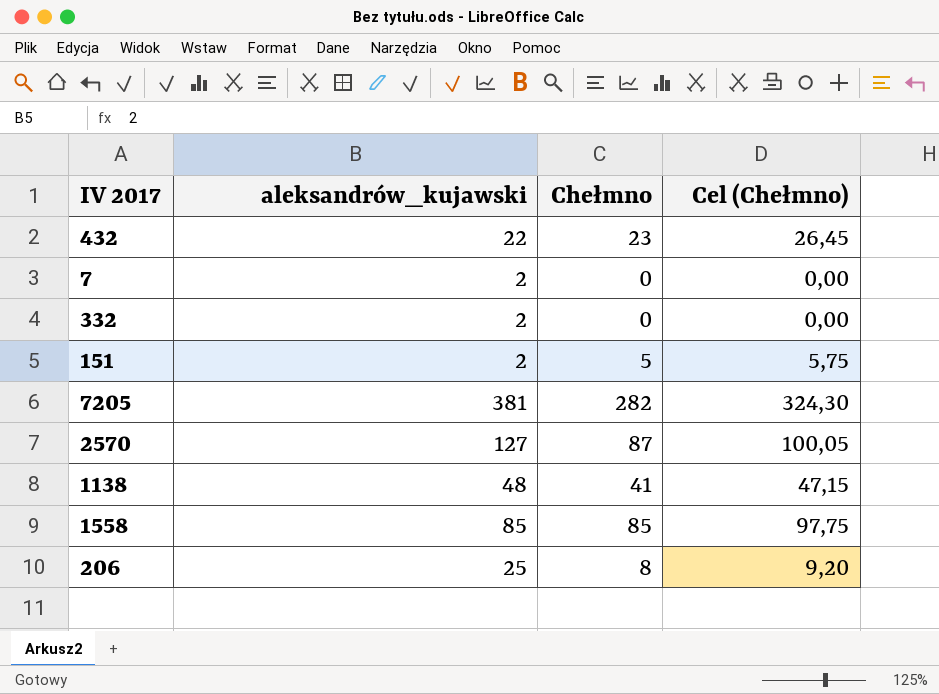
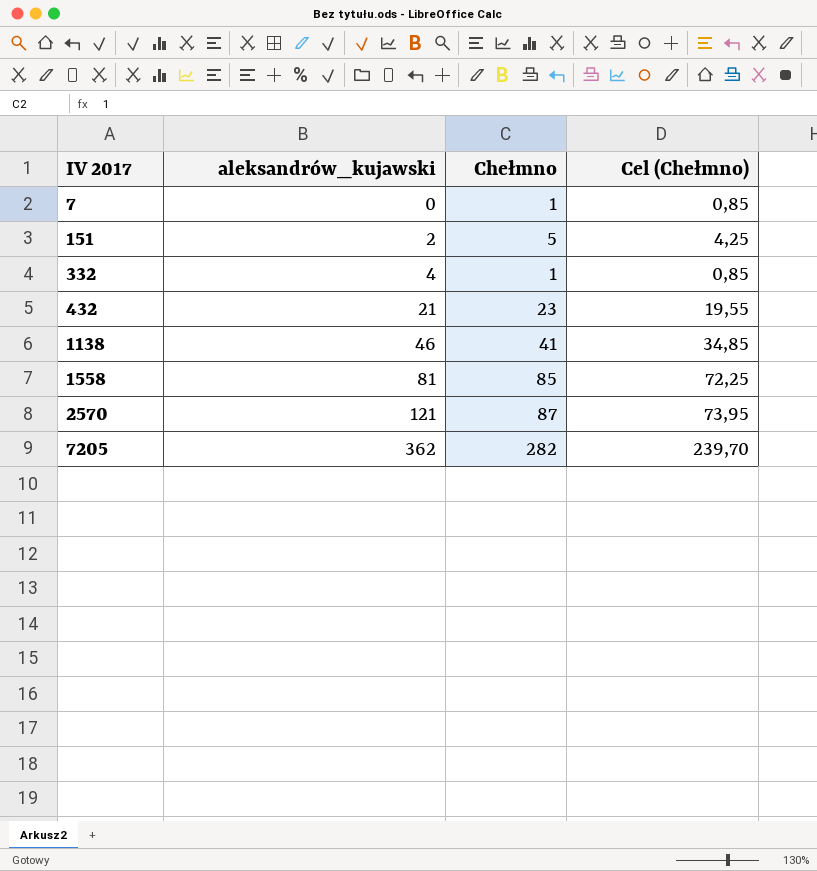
row order: none -> IV 2017 ascending
column Cel (Chełmno) | formula: [Chełmno] * 1,15 -> [Chełmno] * 0,85
row 206: 25 | 8 | 9,20 -> none
7 | aleksandrów_kujawski: 2 -> 0
7 | Chełmno: 0 -> 1
332 | aleksandrów_kujawski: 2 -> 4
332 | Chełmno: 0 -> 1
432 | aleksandrów_kujawski: 22 -> 21
1138 | aleksandrów_kujawski: 48 -> 46
1558 | aleksandrów_kujawski: 85 -> 81
2570 | aleksandrów_kujawski: 127 -> 121
7205 | aleksandrów_kujawski: 381 -> 362

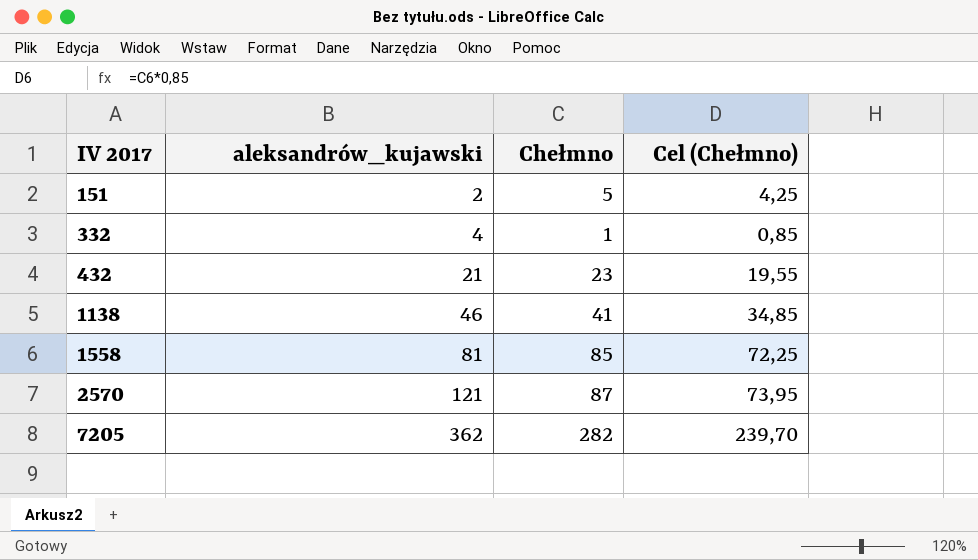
row 7: 0 | 1 | 0,85 -> none

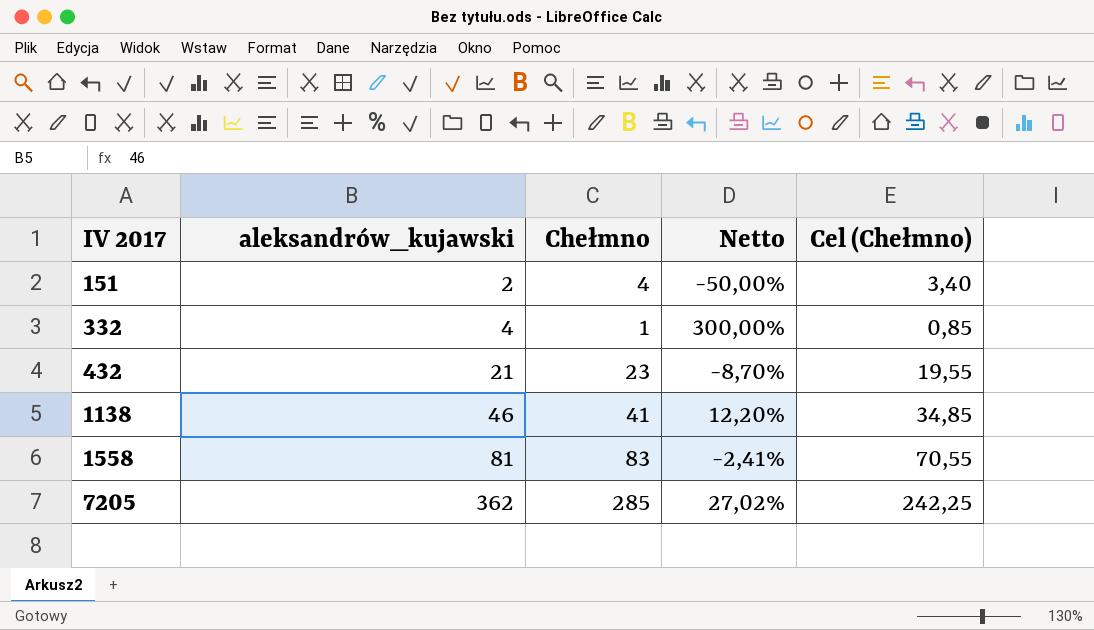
column Netto | formula: none -> ([aleksandrów_kujawski] - [Chełmno]) / [Chełmno]
row 2570: 121 | 87 | 73,95 -> none
151 | Chełmno: 5 -> 4
151 | Cel (Chełmno): 4,25 -> 3,40
1558 | Chełmno: 85 -> 83
1558 | Cel (Chełmno): 72,25 -> 70,55
7205 | Chełmno: 282 -> 285
7205 | Cel (Chełmno): 239,70 -> 242,25

